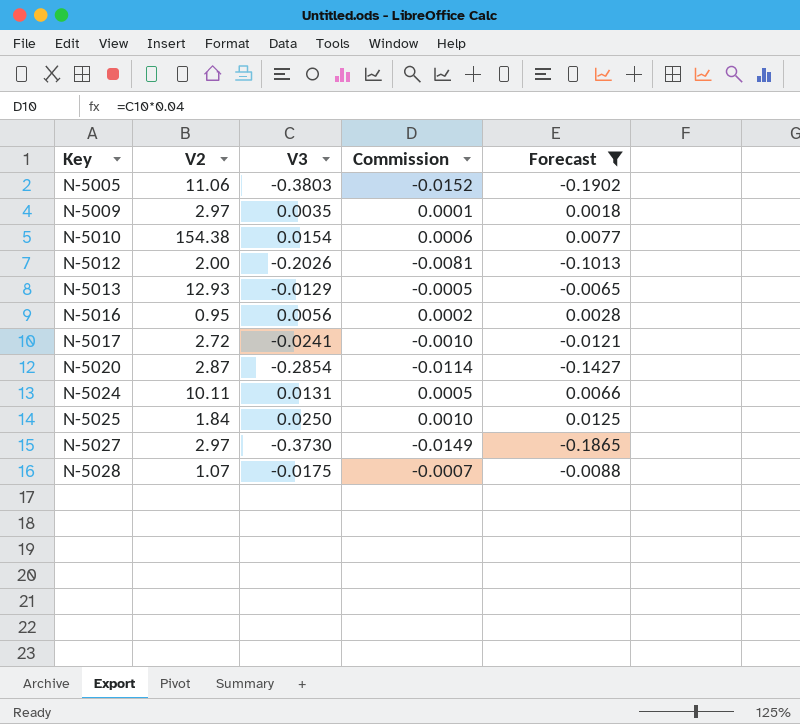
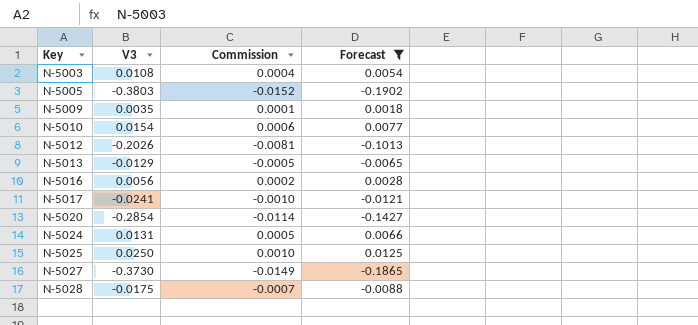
column V2 | position: 2 -> none
row N-5003: none -> 0.0108 | 0.0004 | 0.0054

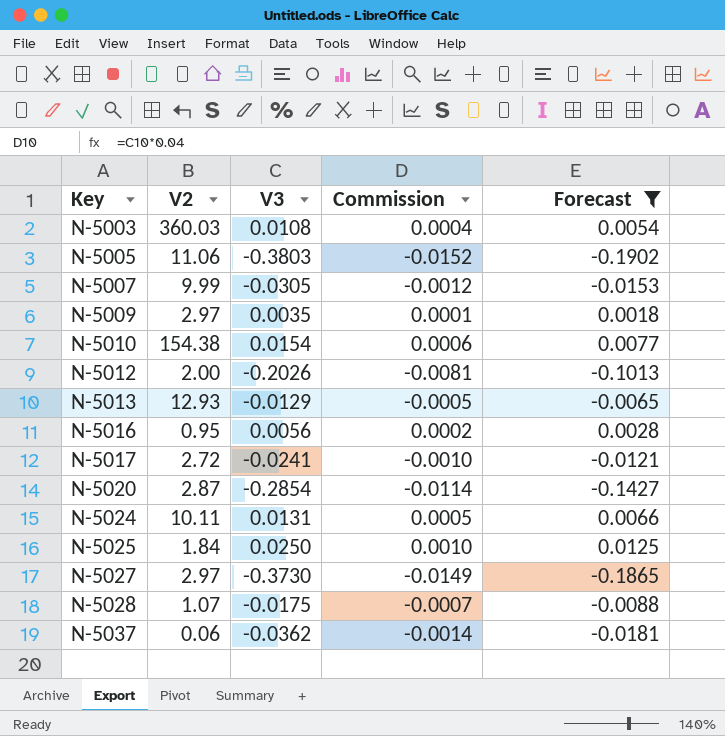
column V2 | position: none -> 2
row N-5007: none -> 9.99 | -0.0305 | -0.0012 | -0.0153
row N-5037: none -> 0.06 | -0.0362 | -0.0014 | -0.0181

